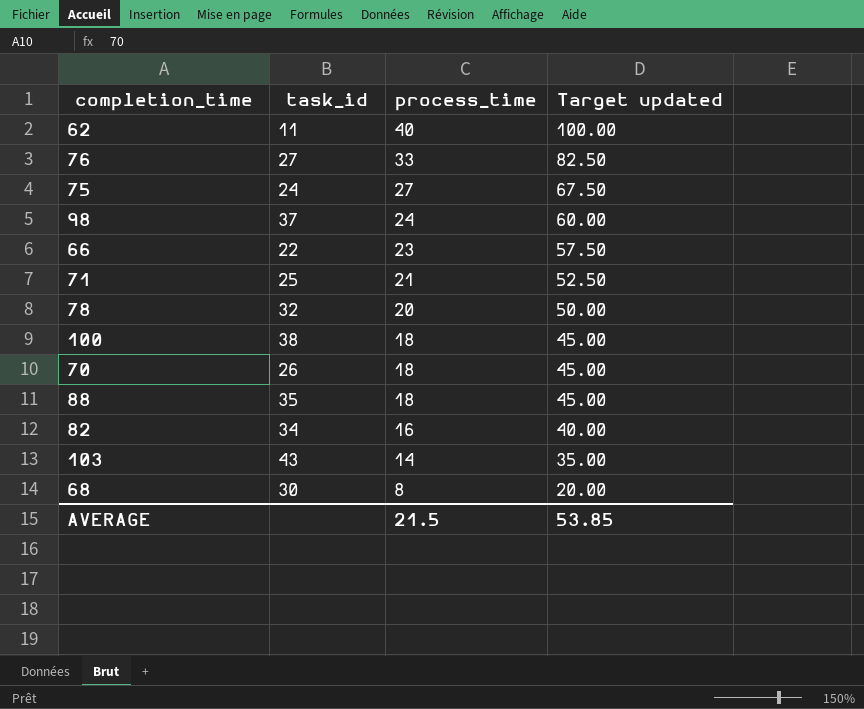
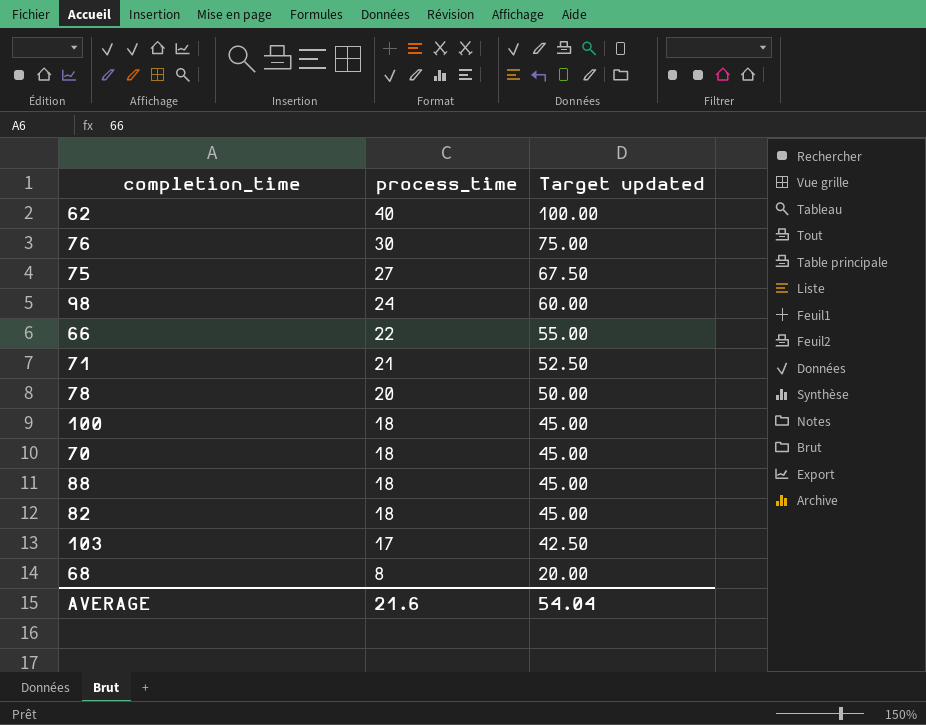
column task_id | position: 2 -> none
76 | process_time: 33 -> 30
76 | Target updated: 82.50 -> 75.00
66 | process_time: 23 -> 22
66 | Target updated: 57.50 -> 55.00
82 | process_time: 16 -> 18
82 | Target updated: 40.00 -> 45.00
103 | process_time: 14 -> 17
103 | Target updated: 35.00 -> 42.50
AVERAGE | process_time: 21.5 -> 21.6
AVERAGE | Target updated: 53.85 -> 54.04

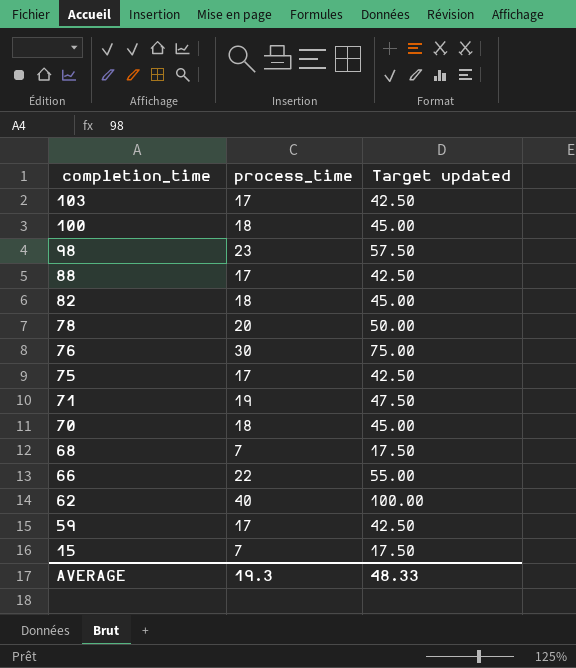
row order: process_time descending -> completion_time descending
98 | process_time: 24 -> 23
98 | Target updated: 60.00 -> 57.50
88 | process_time: 18 -> 17
88 | Target updated: 45.00 -> 42.50
75 | process_time: 27 -> 17
75 | Target updated: 67.50 -> 42.50
71 | process_time: 21 -> 19
71 | Target updated: 52.50 -> 47.50
68 | process_time: 8 -> 7
68 | Target updated: 20.00 -> 17.50
row 59: none -> 17 | 42.50
row 15: none -> 7 | 17.50
AVERAGE | process_time: 21.6 -> 19.3
AVERAGE | Target updated: 54.04 -> 48.33

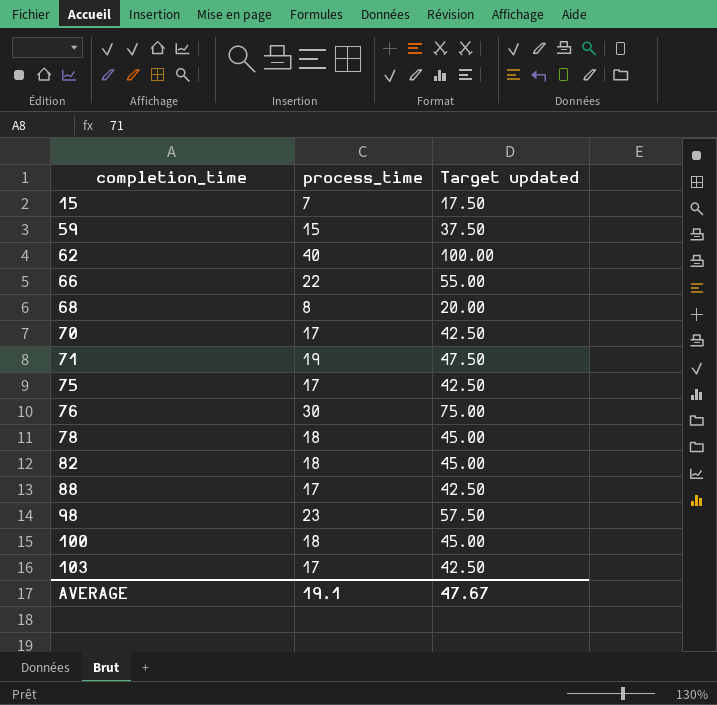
row order: completion_time descending -> completion_time ascending
59 | process_time: 17 -> 15
59 | Target updated: 42.50 -> 37.50
68 | process_time: 7 -> 8
68 | Target updated: 17.50 -> 20.00
70 | process_time: 18 -> 17
70 | Target updated: 45.00 -> 42.50
78 | process_time: 20 -> 18
78 | Target updated: 50.00 -> 45.00
AVERAGE | process_time: 19.3 -> 19.1
AVERAGE | Target updated: 48.33 -> 47.67

